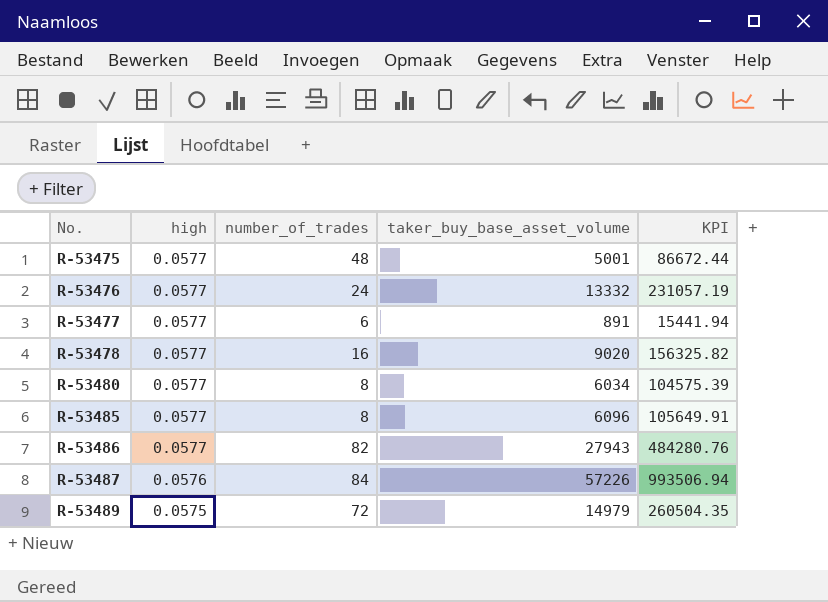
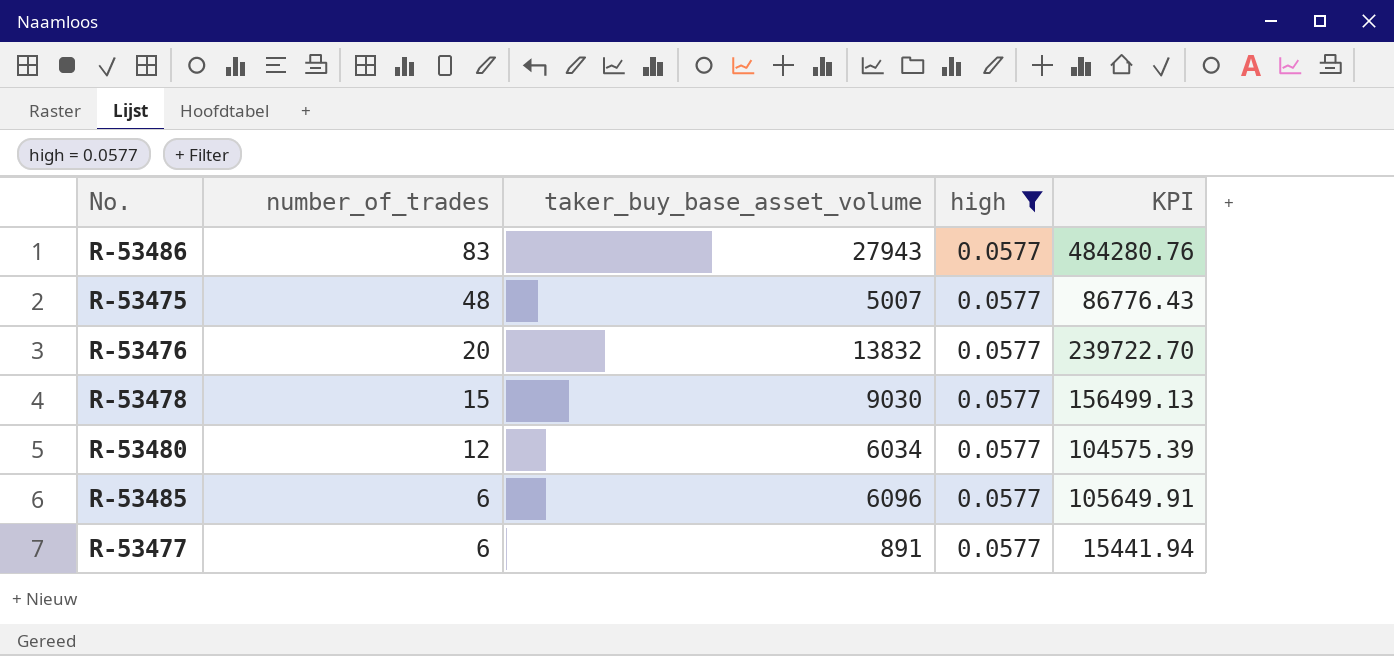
filter: none -> high = 0.0577
row order: No. ascending -> number_of_trades descending
column high | position: 2 -> 4
R-53486 | number_of_trades: 82 -> 83
R-53475 | taker_buy_base_asset_volume: 5001 -> 5007
R-53475 | KPI: 86672.44 -> 86776.43
R-53476 | number_of_trades: 24 -> 20
R-53476 | taker_buy_base_asset_volume: 13332 -> 13832
R-53476 | KPI: 231057.19 -> 239722.70
R-53478 | number_of_trades: 16 -> 15
R-53478 | taker_buy_base_asset_volume: 9020 -> 9030
R-53478 | KPI: 156325.82 -> 156499.13
R-53480 | number_of_trades: 8 -> 12
R-53485 | number_of_trades: 8 -> 6

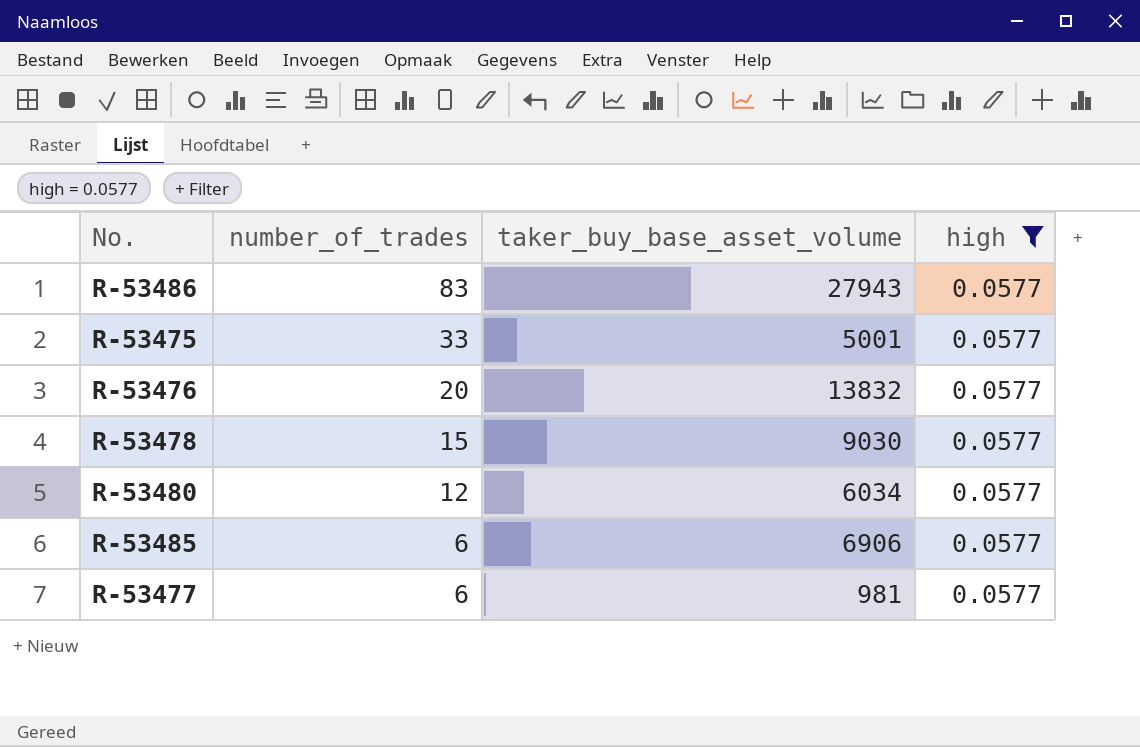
column KPI | formula: [taker_buy_base_asset_volume] / [high] -> none
R-53475 | number_of_trades: 48 -> 33
R-53475 | taker_buy_base_asset_volume: 5007 -> 5001
R-53485 | taker_buy_base_asset_volume: 6096 -> 6906
R-53477 | taker_buy_base_asset_volume: 891 -> 981

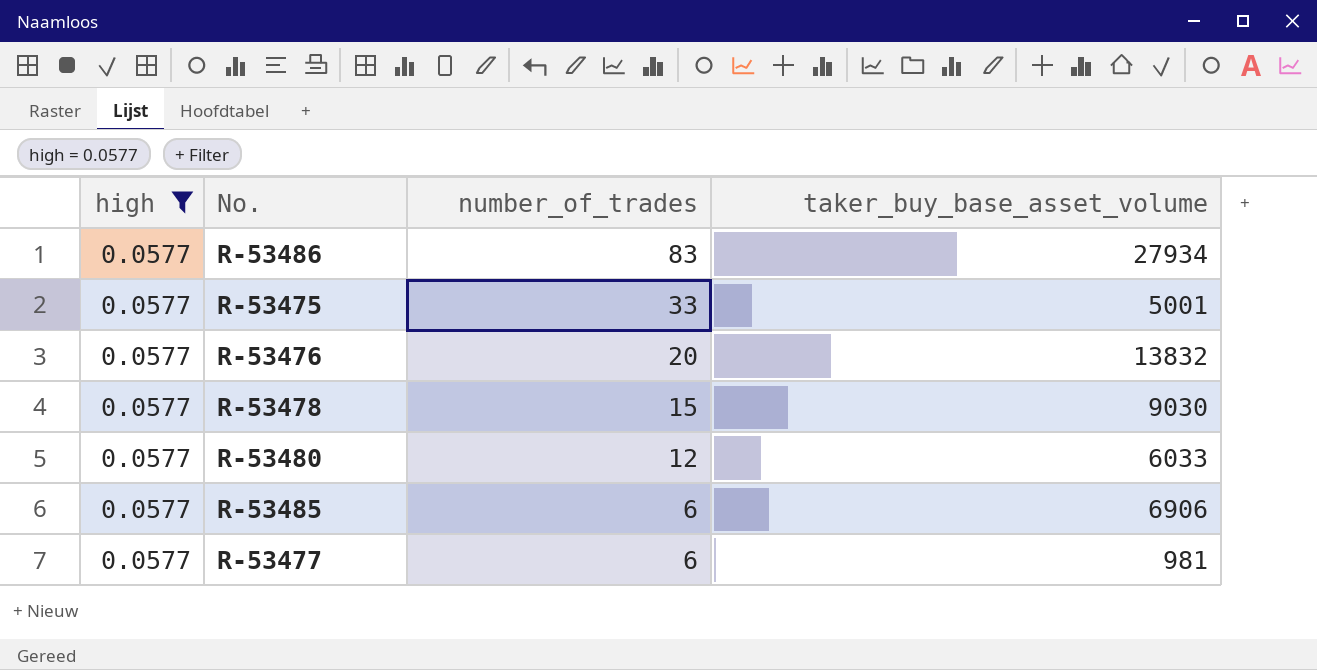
column high | position: 4 -> 1
R-53486 | taker_buy_base_asset_volume: 27943 -> 27934
R-53480 | taker_buy_base_asset_volume: 6034 -> 6033

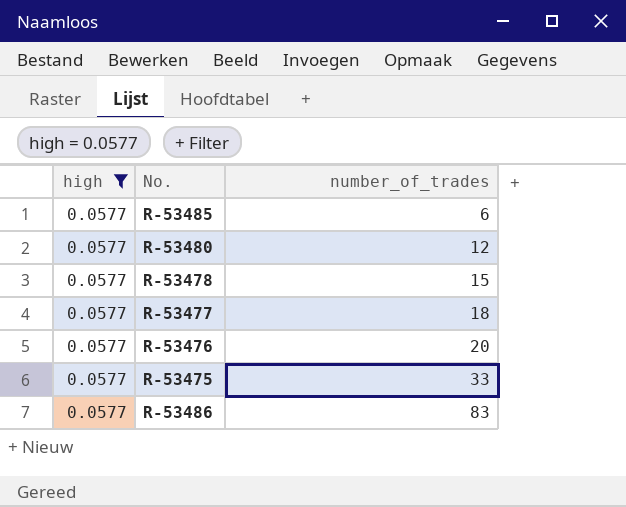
row order: number_of_trades descending -> number_of_trades ascending
column taker_buy_base_asset_volume | position: 4 -> none
R-53477 | number_of_trades: 6 -> 18

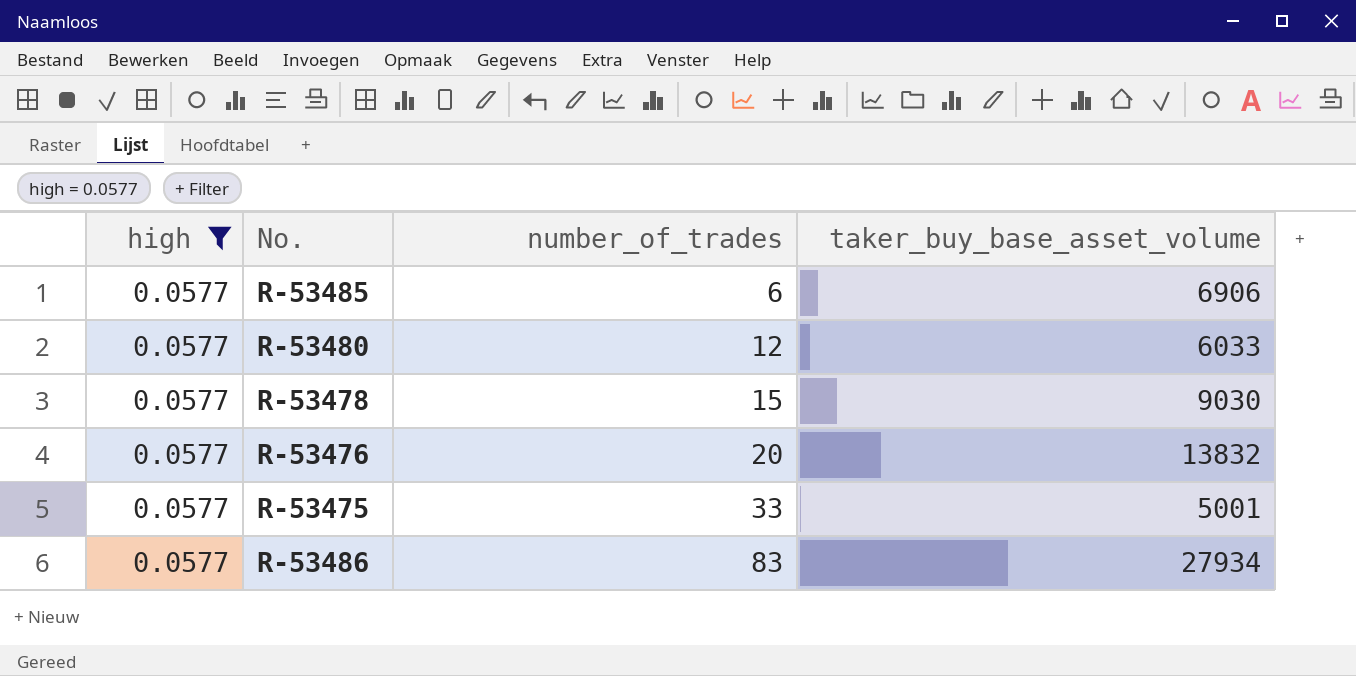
column taker_buy_base_asset_volume | position: none -> 4
row R-53477: 0.0577 | 18 -> none

